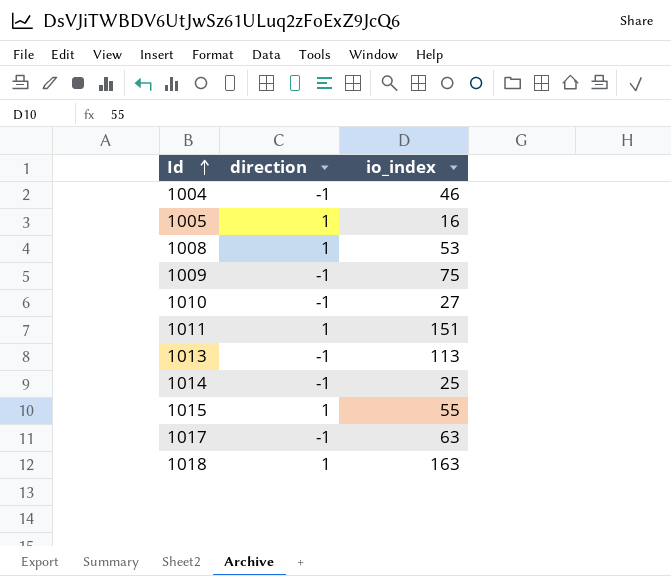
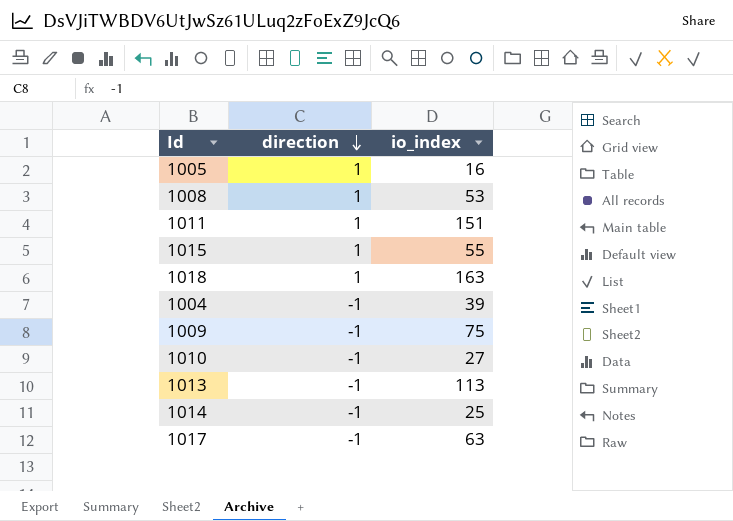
row order: Id ascending -> direction descending
1004 | io_index: 46 -> 39

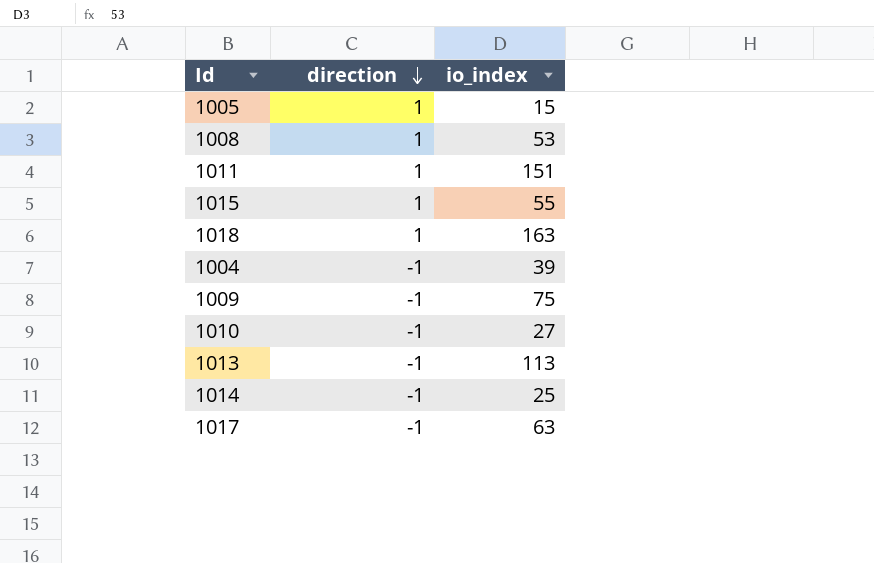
1005 | io_index: 16 -> 15

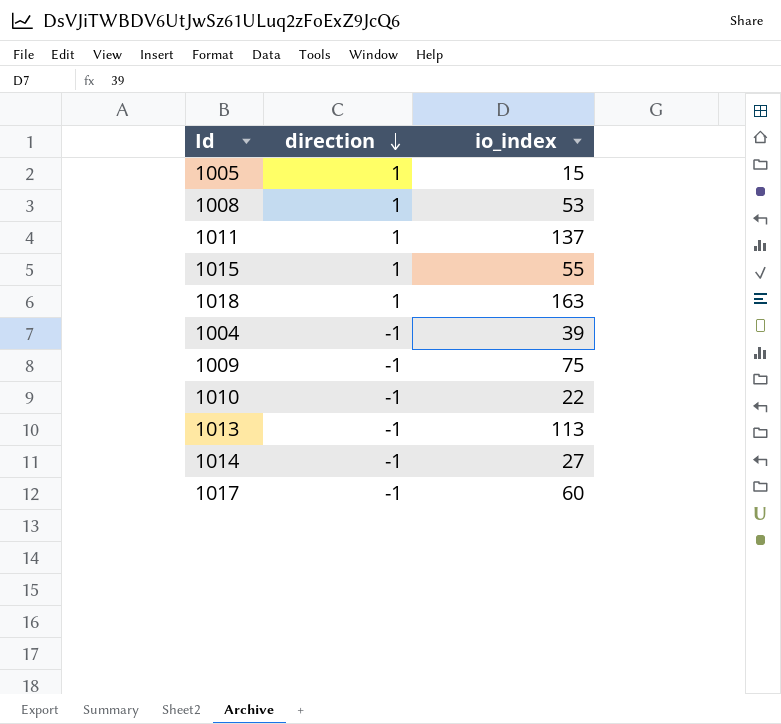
1011 | io_index: 151 -> 137
1010 | io_index: 27 -> 22
1014 | io_index: 25 -> 27
1017 | io_index: 63 -> 60

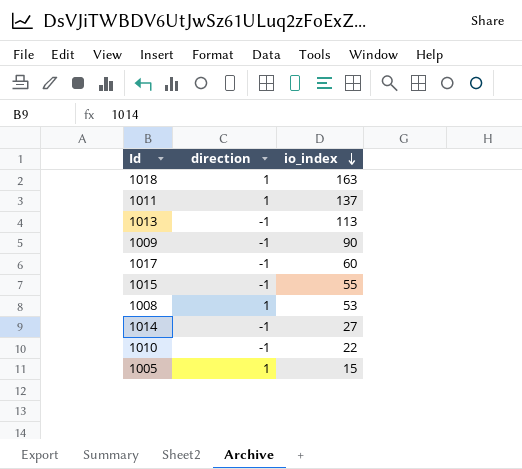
row order: direction descending -> io_index descending
row 1004: -1 | 39 -> none
1009 | io_index: 75 -> 90
1015 | direction: 1 -> -1

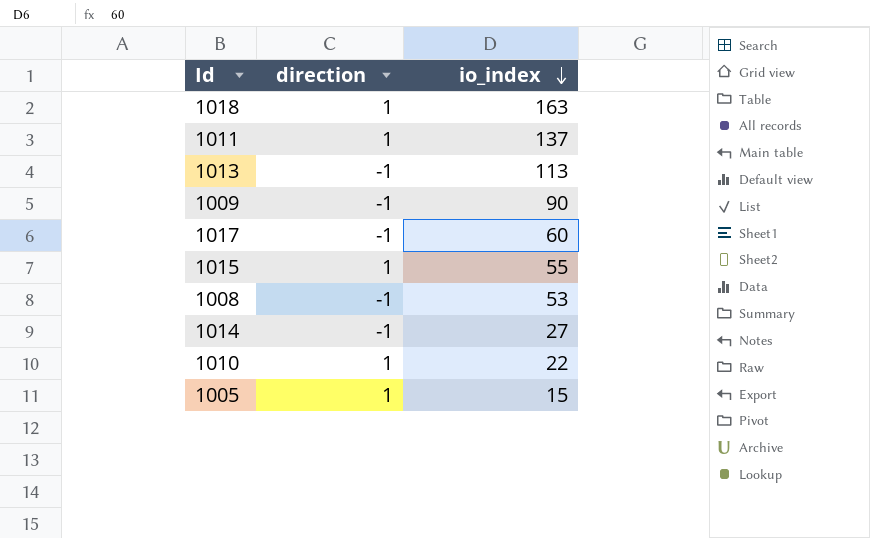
1015 | direction: -1 -> 1
1008 | direction: 1 -> -1
1010 | direction: -1 -> 1

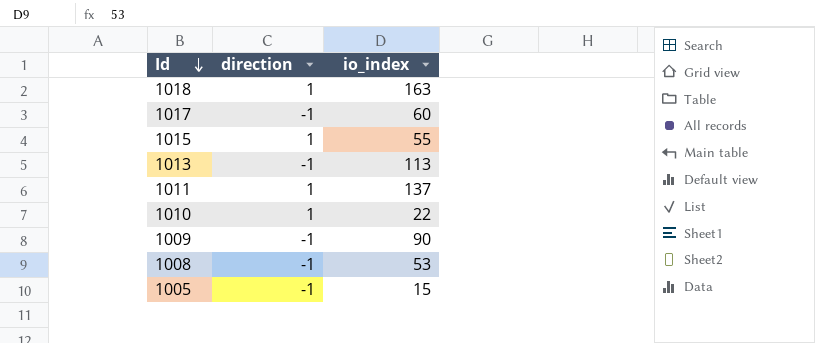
row order: io_index descending -> Id descending
row 1014: -1 | 27 -> none
1005 | direction: 1 -> -1

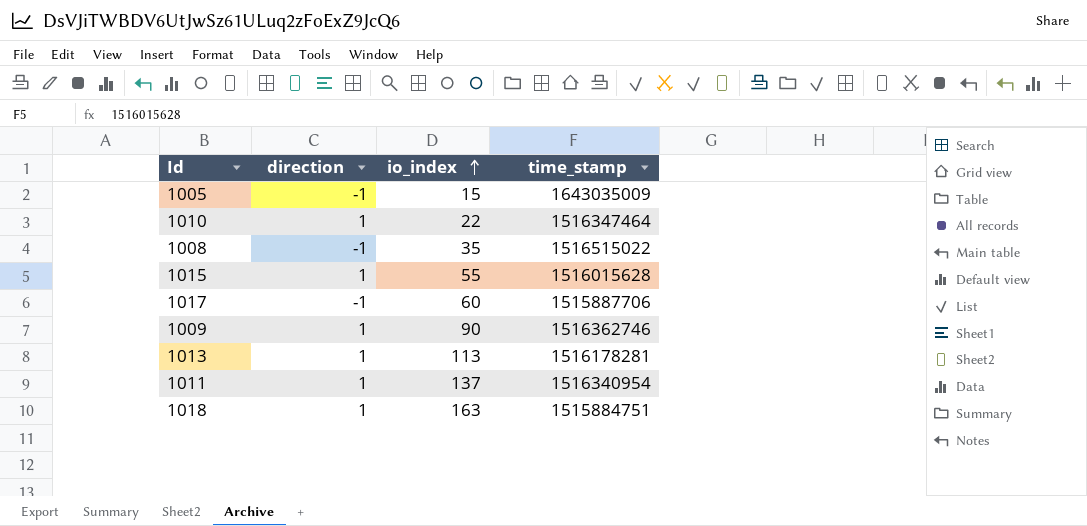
row order: Id descending -> io_index ascending
column time_stamp | position: none -> 4
1008 | io_index: 53 -> 35
1009 | direction: -1 -> 1
1013 | direction: -1 -> 1

